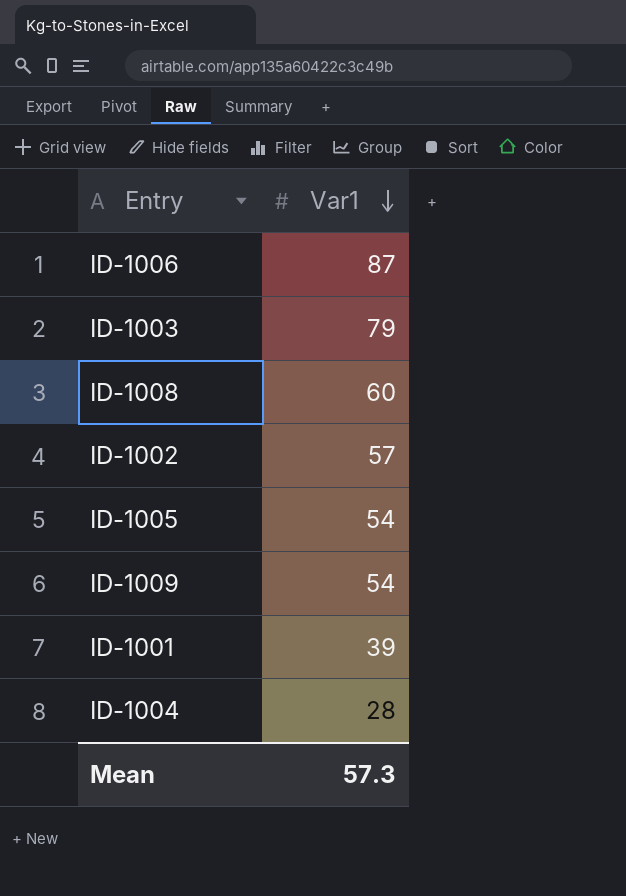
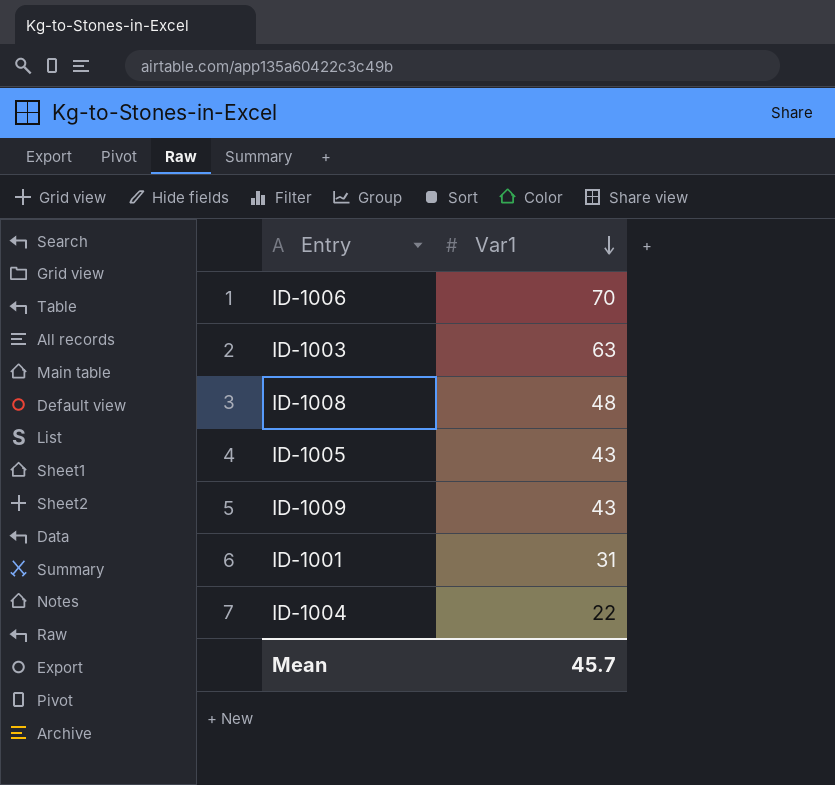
row ID-1002: 57 -> none
ID-1006 | Var1: 87 -> 70
ID-1003 | Var1: 79 -> 63
ID-1008 | Var1: 60 -> 48
ID-1005 | Var1: 54 -> 43
ID-1009 | Var1: 54 -> 43
ID-1001 | Var1: 39 -> 31
ID-1004 | Var1: 28 -> 22
Mean | Var1: 57.3 -> 45.7

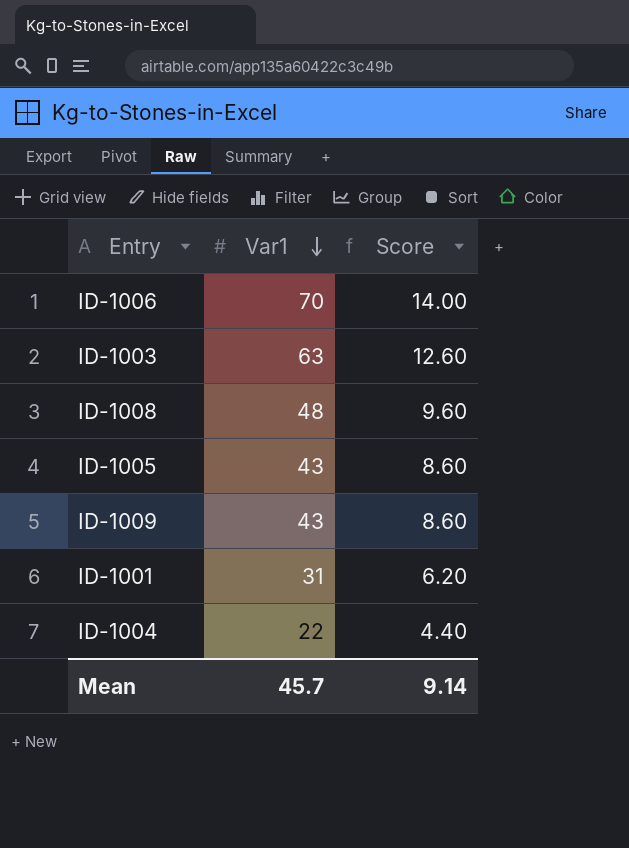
column Score | formula: none -> [Var1] * 0.2

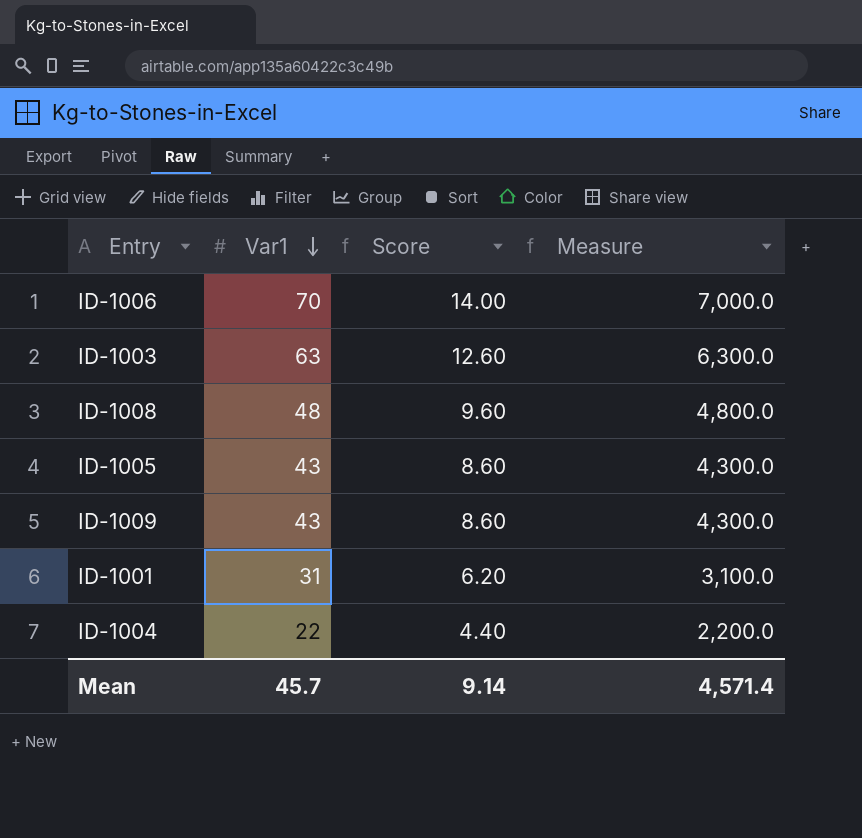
column Measure | formula: none -> [Var1] * 100

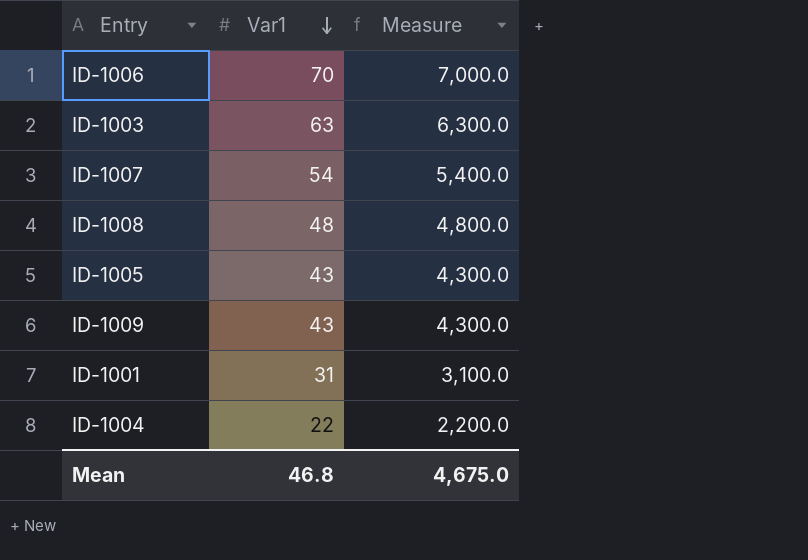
column Score | formula: [Var1] * 0.2 -> none
row ID-1007: none -> 54 | 5,400.0
Mean | Var1: 45.7 -> 46.8
Mean | Measure: 4,571.4 -> 4,675.0

